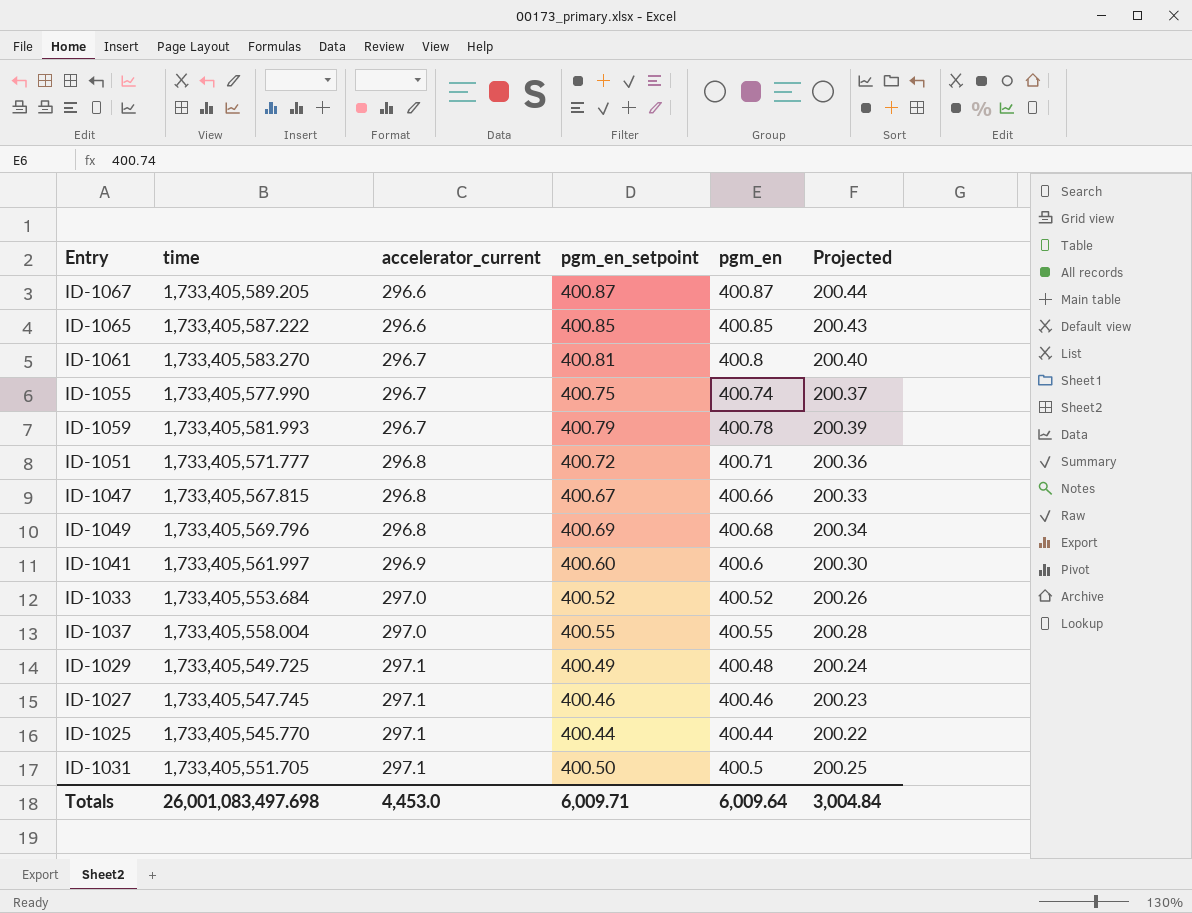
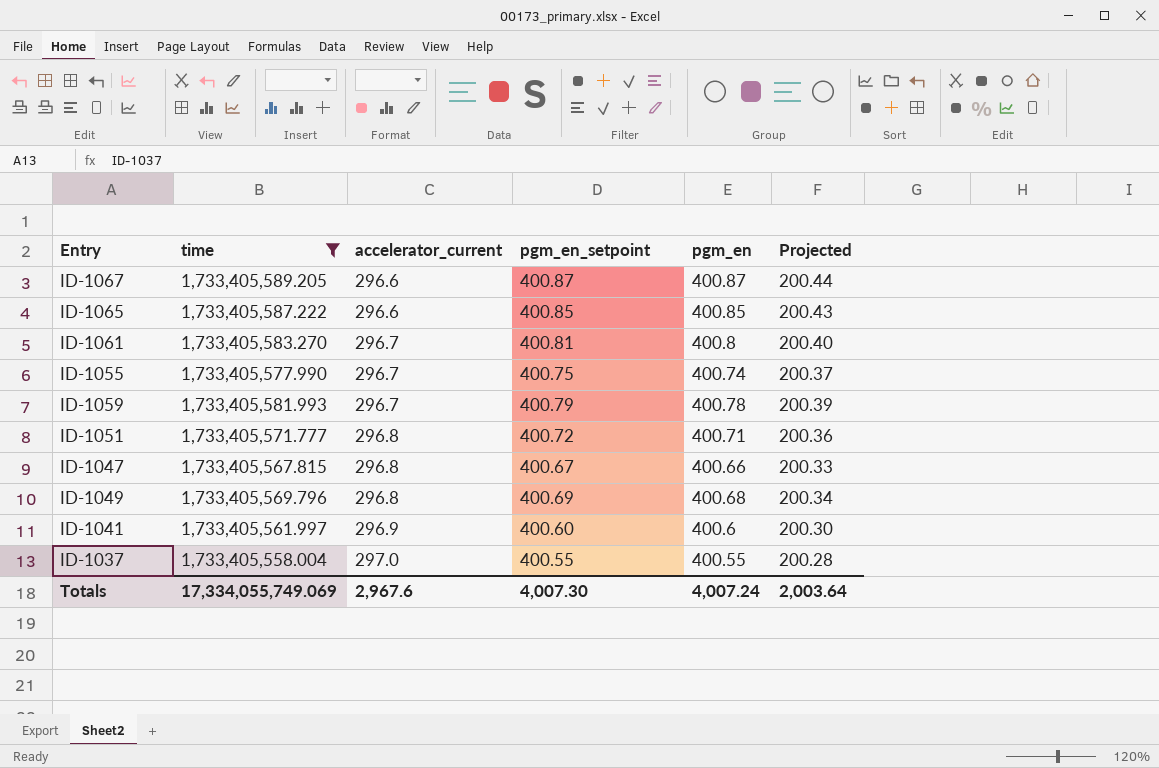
filter: none -> time >= 1,733,405,558.004
Totals | time: 26,001,083,497.698 -> 17,334,055,749.069
Totals | accelerator_current: 4,453.0 -> 2,967.6
Totals | pgm_en_setpoint: 6,009.71 -> 4,007.30
Totals | pgm_en: 6,009.64 -> 4,007.24
Totals | Projected: 3,004.84 -> 2,003.64

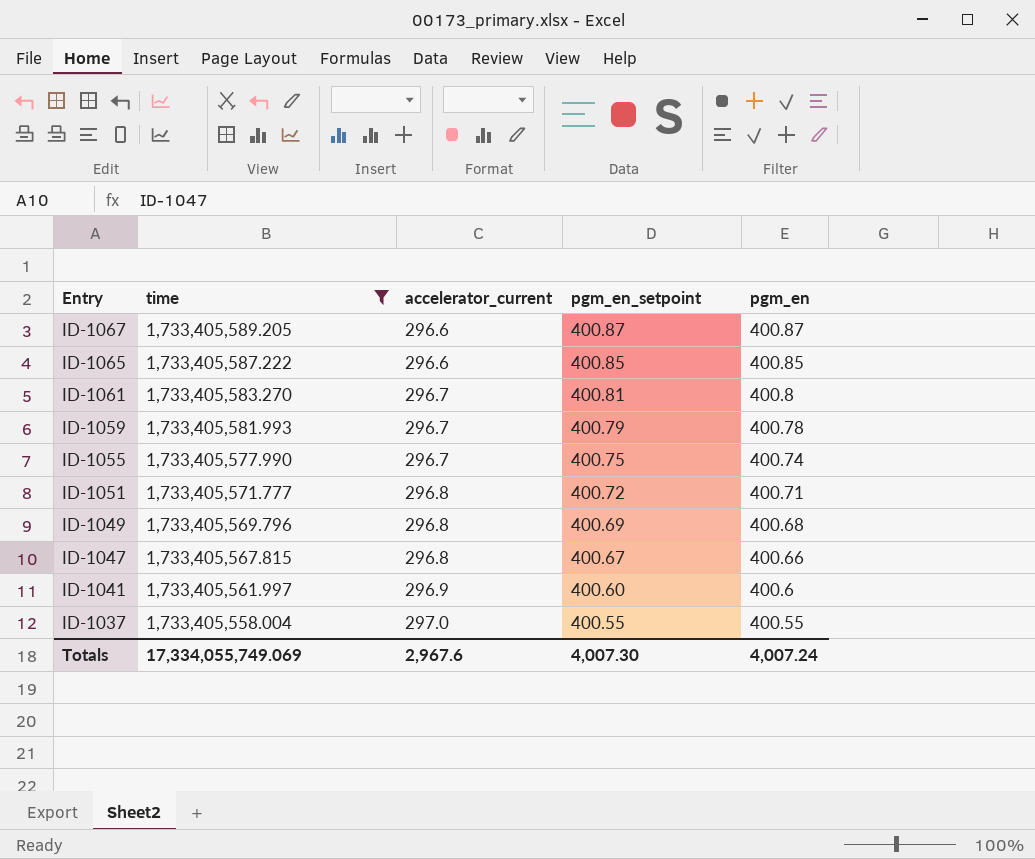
row order: accelerator_current ascending -> Entry descending
column Projected | formula: [pgm_en] * 0.5 -> none

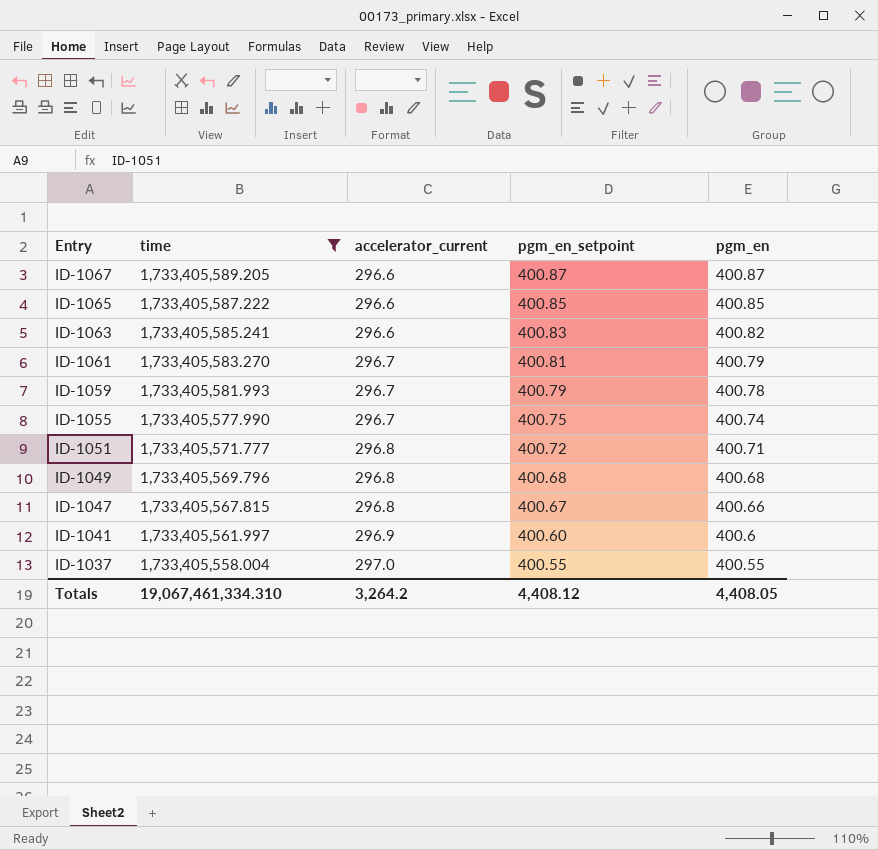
row ID-1063: none -> 1,733,405,585.241 | 296.6 | 400.83 | 400.82
ID-1061 | pgm_en: 400.8 -> 400.79
ID-1049 | pgm_en_setpoint: 400.69 -> 400.68
Totals | time: 17,334,055,749.069 -> 19,067,461,334.310
Totals | accelerator_current: 2,967.6 -> 3,264.2
Totals | pgm_en_setpoint: 4,007.30 -> 4,408.12
Totals | pgm_en: 4,007.24 -> 4,408.05

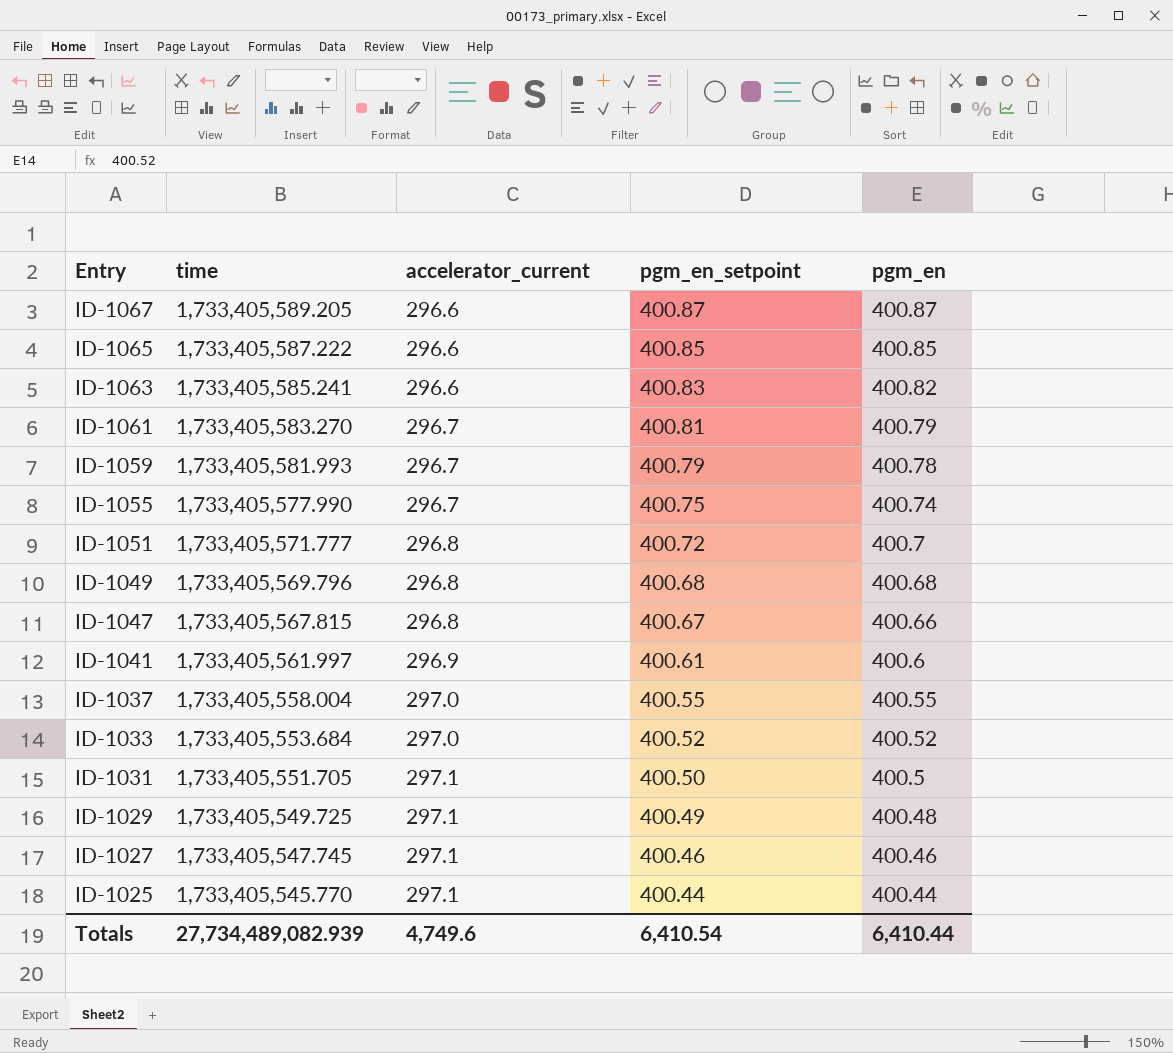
filter: time >= 1,733,405,558.004 -> none
ID-1051 | pgm_en: 400.71 -> 400.7
ID-1041 | pgm_en_setpoint: 400.60 -> 400.61
Totals | time: 19,067,461,334.310 -> 27,734,489,082.939
Totals | accelerator_current: 3,264.2 -> 4,749.6
Totals | pgm_en_setpoint: 4,408.12 -> 6,410.54
Totals | pgm_en: 4,408.05 -> 6,410.44

